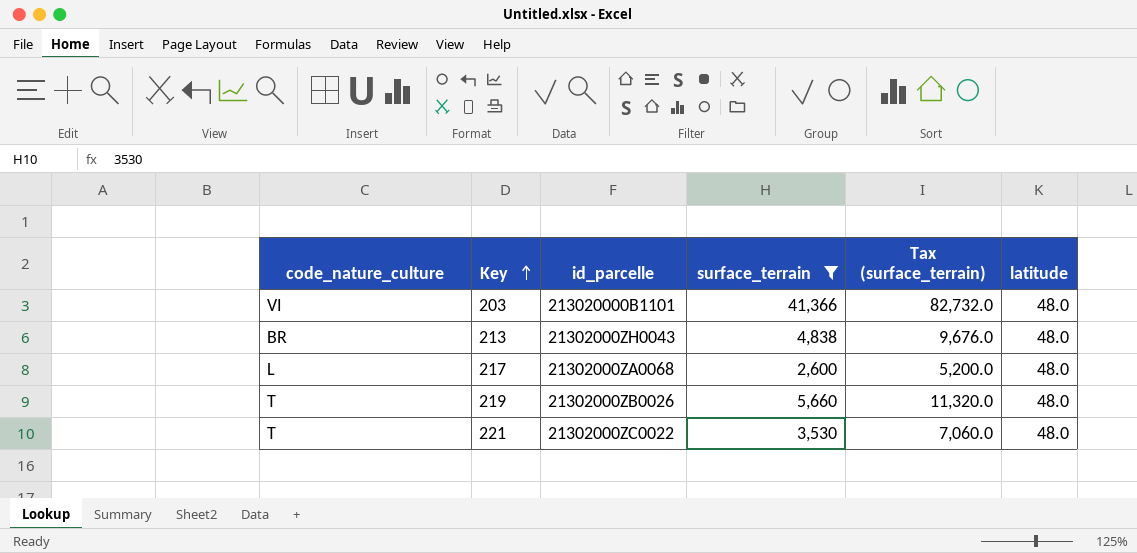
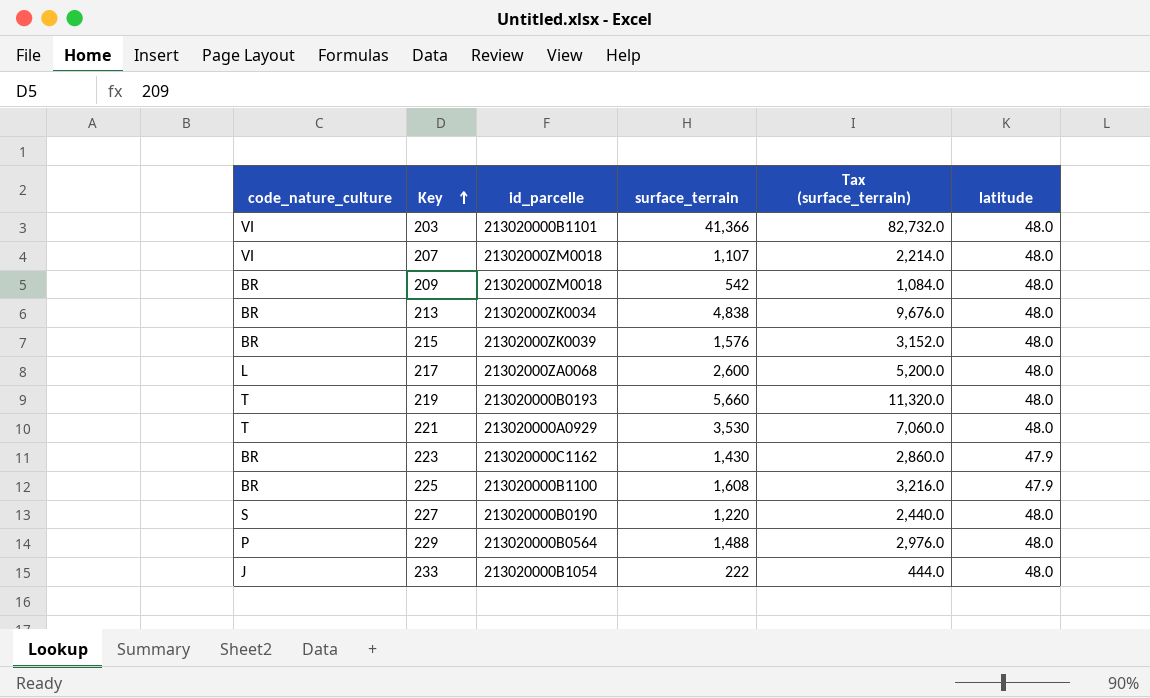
filter: surface_terrain >= 2,600 -> none
213 | id_parcelle: 21302000ZH0043 -> 21302000ZK0034
219 | id_parcelle: 21302000ZB0026 -> 213020000B0193
221 | id_parcelle: 21302000ZC0022 -> 213020000A0929

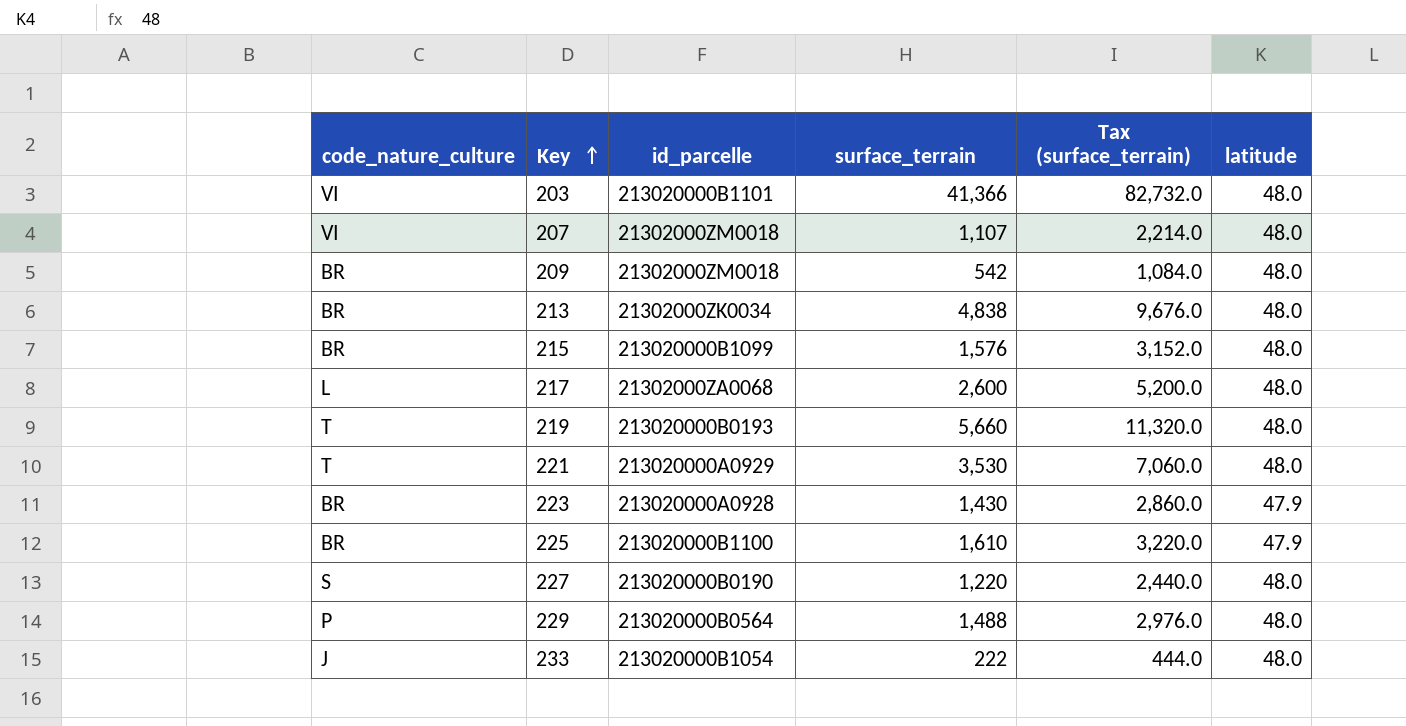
215 | id_parcelle: 21302000ZK0039 -> 213020000B1099
223 | id_parcelle: 213020000C1162 -> 213020000A0928
225 | surface_terrain: 1,608 -> 1,610
225 | Tax (surface_terrain): 3,216.0 -> 3,220.0

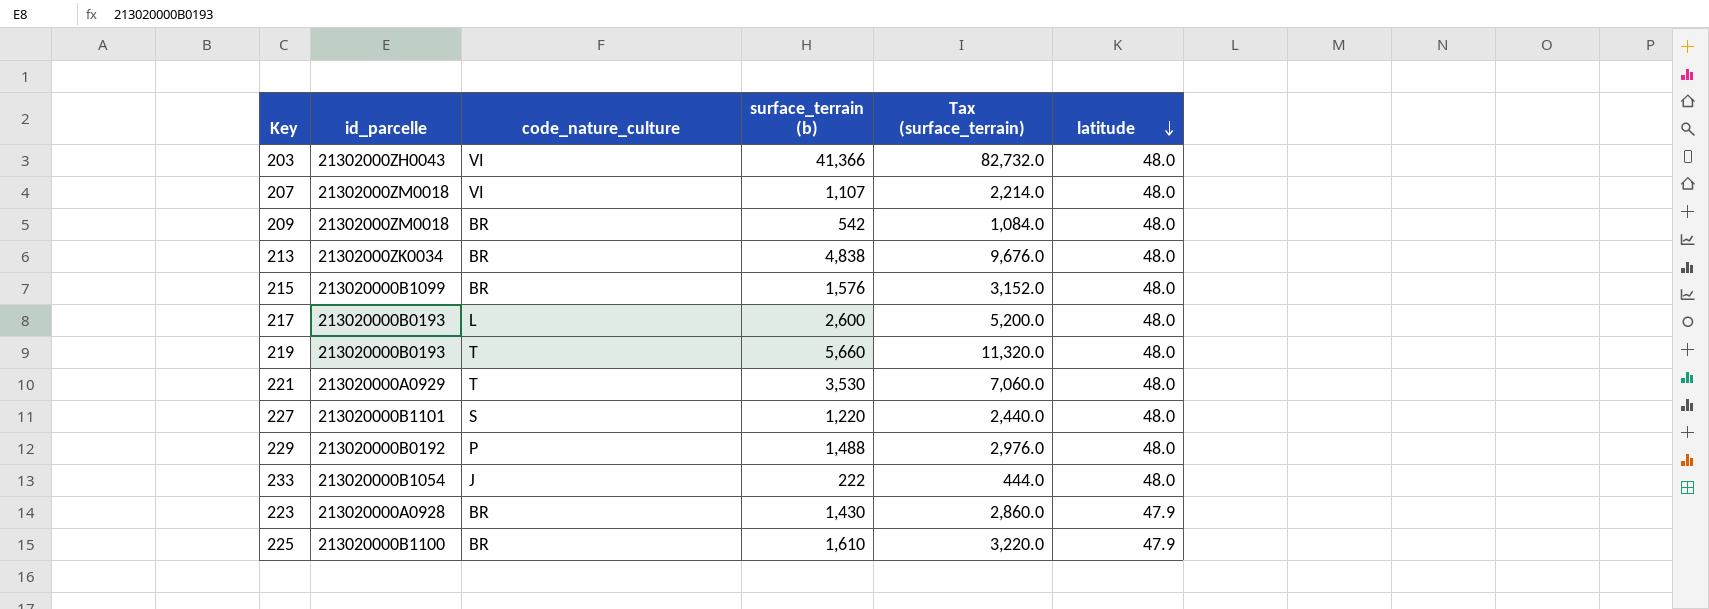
row order: Key ascending -> latitude descending
column code_nature_culture | position: 1 -> 3
column name: surface_terrain -> surface_terrain (b)
203 | id_parcelle: 213020000B1101 -> 21302000ZH0043
217 | id_parcelle: 21302000ZA0068 -> 213020000B0193
227 | id_parcelle: 213020000B0190 -> 213020000B1101
229 | id_parcelle: 213020000B0564 -> 213020000B0192

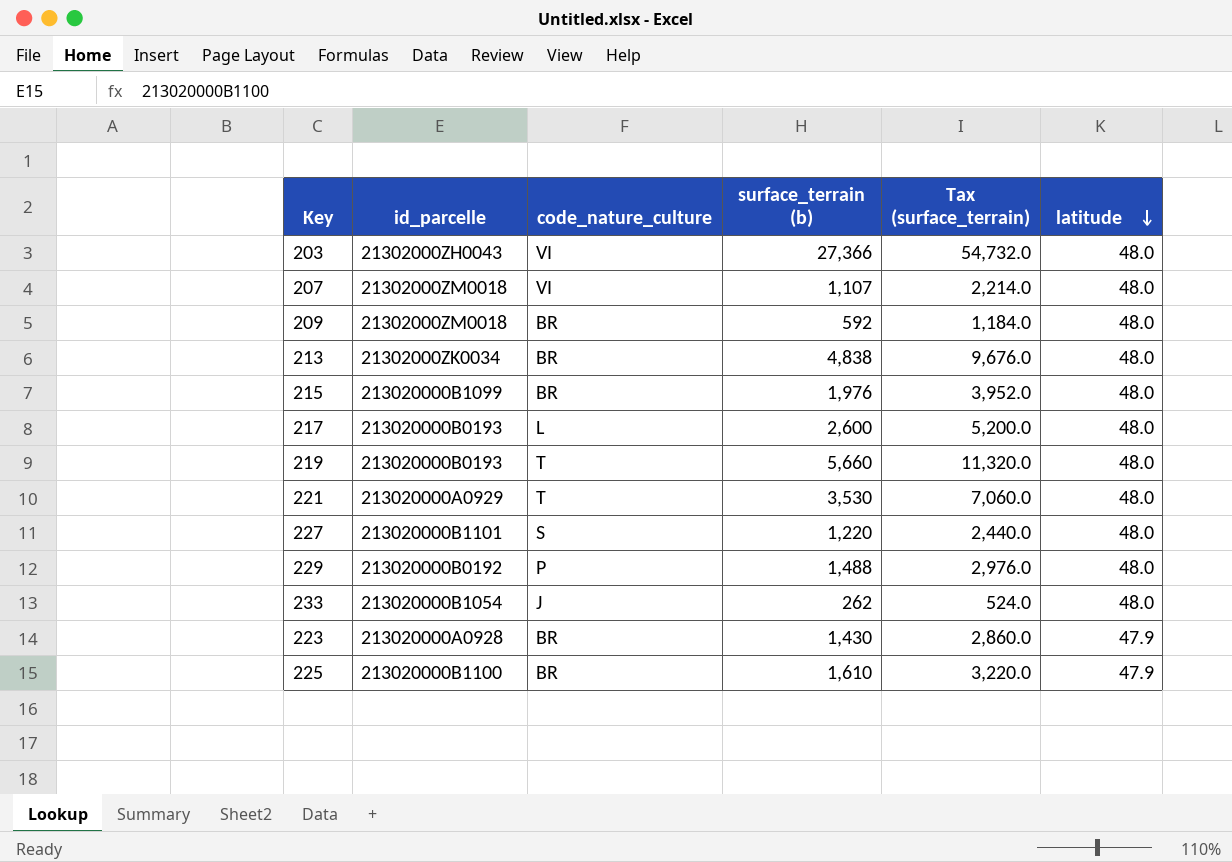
203 | surface_terrain (b): 41,366 -> 27,366
203 | Tax (surface_terrain): 82,732.0 -> 54,732.0
209 | surface_terrain (b): 542 -> 592
209 | Tax (surface_terrain): 1,084.0 -> 1,184.0
215 | surface_terrain (b): 1,576 -> 1,976
215 | Tax (surface_terrain): 3,152.0 -> 3,952.0
233 | surface_terrain (b): 222 -> 262
233 | Tax (surface_terrain): 444.0 -> 524.0

